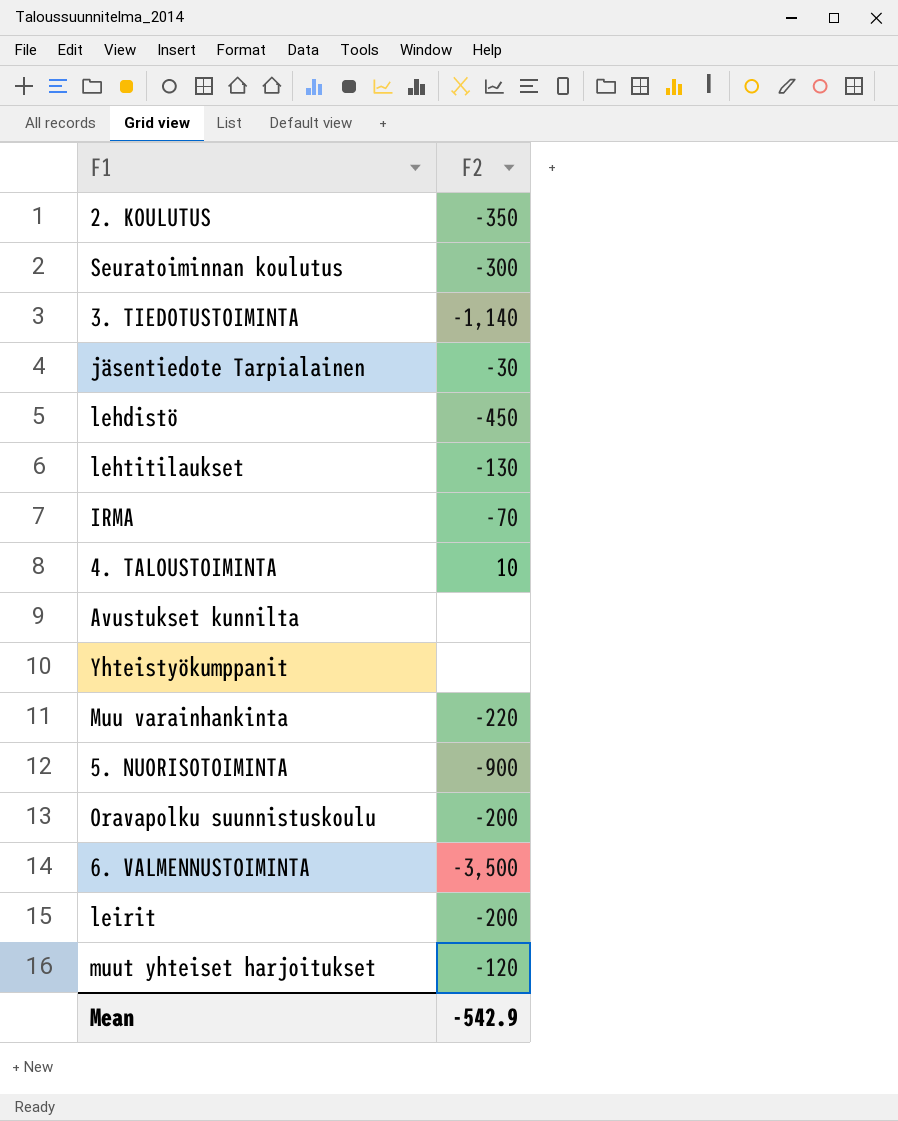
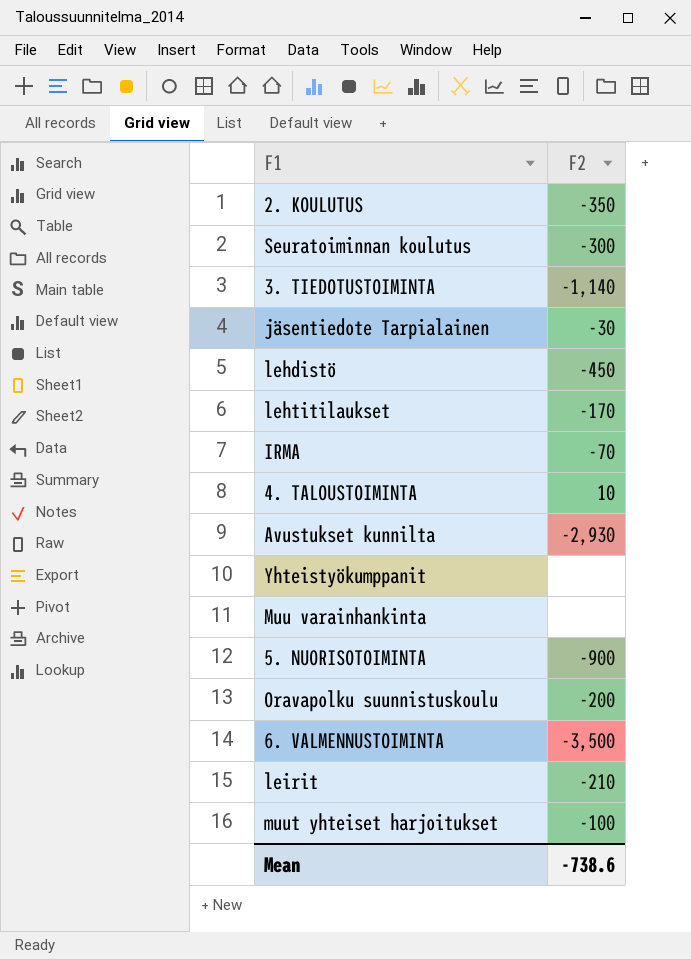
lehtitilaukset | F2: -130 -> -170
Avustukset kunnilta | F2: none -> -2,930
Muu varainhankinta | F2: -220 -> none
leirit | F2: -200 -> -210
muut yhteiset harjoitukset | F2: -120 -> -100
Mean | F2: -542.9 -> -738.6

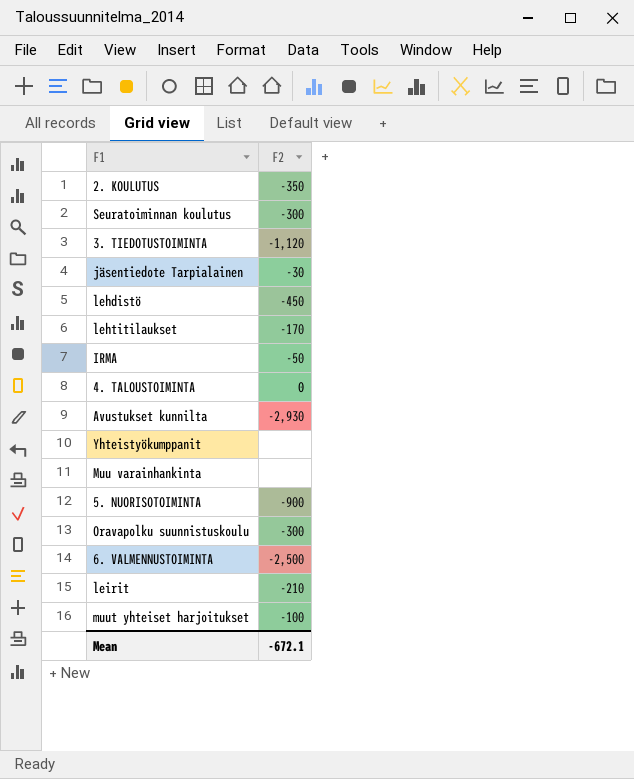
3. TIEDOTUSTOIMINTA | F2: -1,140 -> -1,120
IRMA | F2: -70 -> -50
4. TALOUSTOIMINTA | F2: 10 -> 0
Oravapolku suunnistuskoulu | F2: -200 -> -300
6. VALMENNUSTOIMINTA | F2: -3,500 -> -2,500
Mean | F2: -738.6 -> -672.1

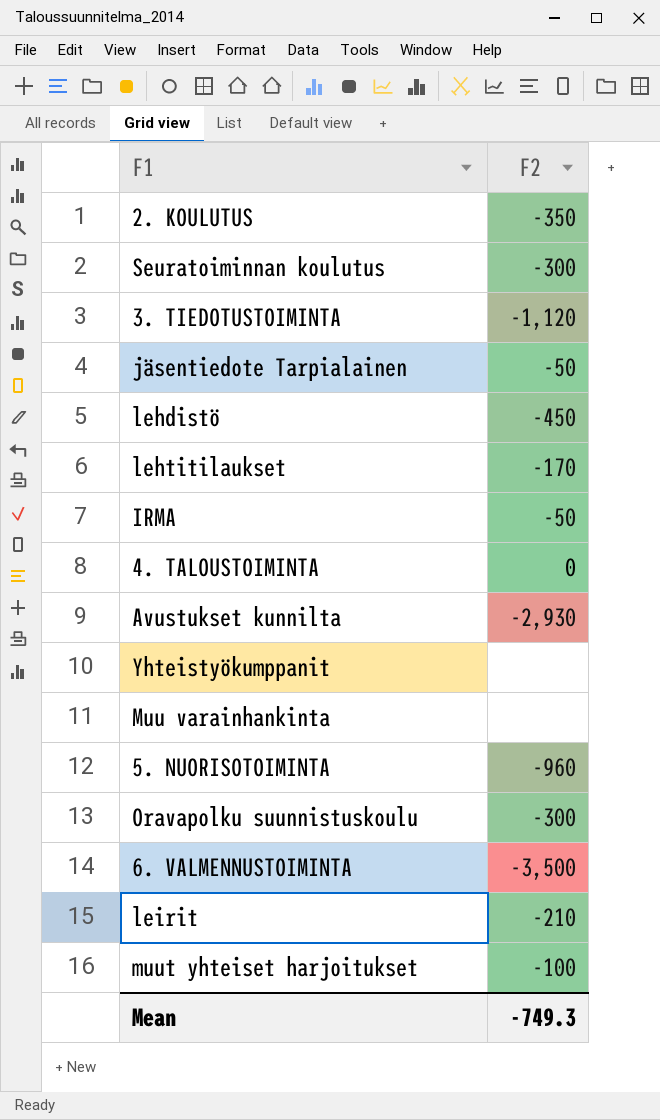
jäsentiedote Tarpialainen | F2: -30 -> -50
5. NUORISOTOIMINTA | F2: -900 -> -960
6. VALMENNUSTOIMINTA | F2: -2,500 -> -3,500
Mean | F2: -672.1 -> -749.3

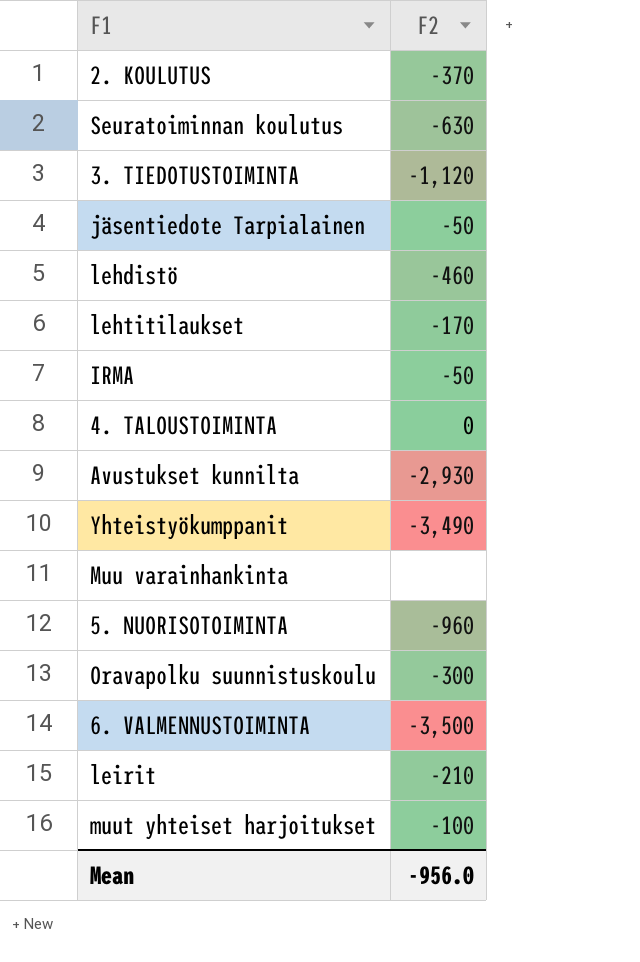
2. KOULUTUS | F2: -350 -> -370
Seuratoiminnan koulutus | F2: -300 -> -630
lehdistö | F2: -450 -> -460
Yhteistyökumppanit | F2: none -> -3,490
Mean | F2: -749.3 -> -956.0

